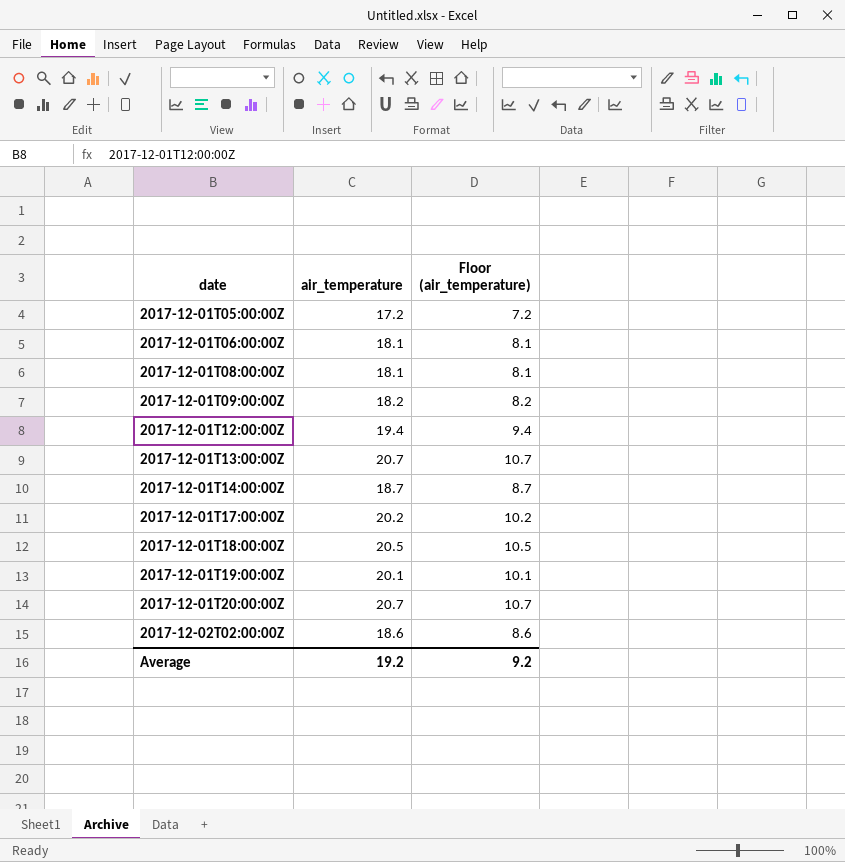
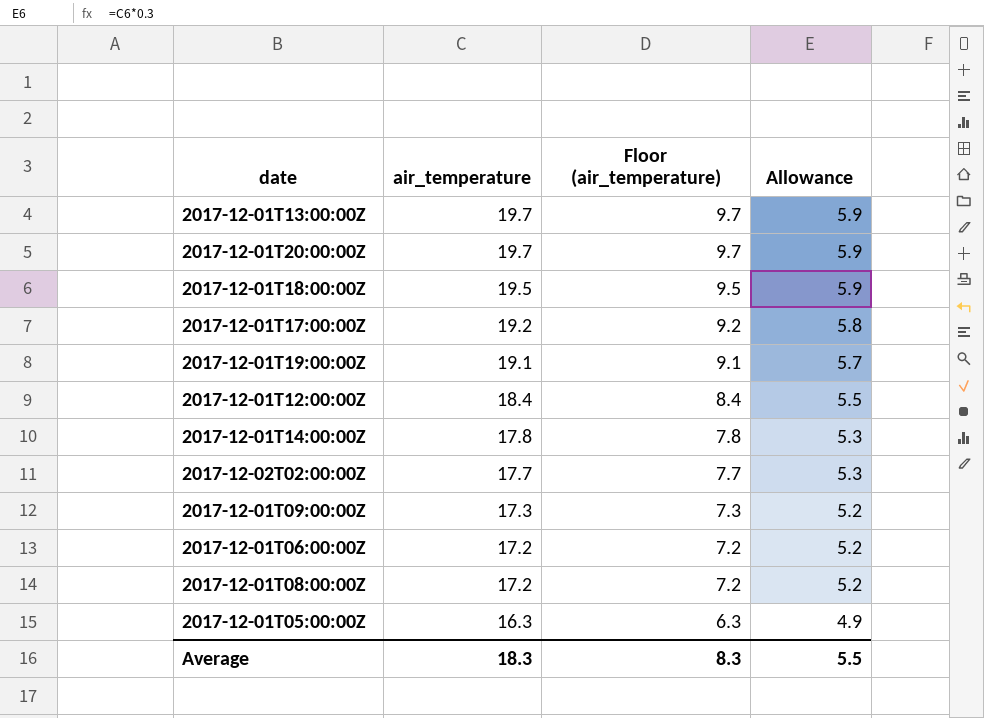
row order: date ascending -> air_temperature descending
column Allowance | formula: none -> [air_temperature] * 0.3
2017-12-01T13:00:00Z | air_temperature: 20.7 -> 19.7
2017-12-01T13:00:00Z | Floor (air_temperature): 10.7 -> 9.7
2017-12-01T20:00:00Z | air_temperature: 20.7 -> 19.7
2017-12-01T20:00:00Z | Floor (air_temperature): 10.7 -> 9.7
2017-12-01T18:00:00Z | air_temperature: 20.5 -> 19.5
2017-12-01T18:00:00Z | Floor (air_temperature): 10.5 -> 9.5
2017-12-01T17:00:00Z | air_temperature: 20.2 -> 19.2
2017-12-01T17:00:00Z | Floor (air_temperature): 10.2 -> 9.2
2017-12-01T19:00:00Z | air_temperature: 20.1 -> 19.1
2017-12-01T19:00:00Z | Floor (air_temperature): 10.1 -> 9.1
2017-12-01T12:00:00Z | air_temperature: 19.4 -> 18.4
2017-12-01T12:00:00Z | Floor (air_temperature): 9.4 -> 8.4
2017-12-01T14:00:00Z | air_temperature: 18.7 -> 17.8
2017-12-01T14:00:00Z | Floor (air_temperature): 8.7 -> 7.8
2017-12-02T02:00:00Z | air_temperature: 18.6 -> 17.7
2017-12-02T02:00:00Z | Floor (air_temperature): 8.6 -> 7.7
2017-12-01T09:00:00Z | air_temperature: 18.2 -> 17.3
2017-12-01T09:00:00Z | Floor (air_temperature): 8.2 -> 7.3
2017-12-01T06:00:00Z | air_temperature: 18.1 -> 17.2
2017-12-01T06:00:00Z | Floor (air_temperature): 8.1 -> 7.2
2017-12-01T08:00:00Z | air_temperature: 18.1 -> 17.2
2017-12-01T08:00:00Z | Floor (air_temperature): 8.1 -> 7.2
2017-12-01T05:00:00Z | air_temperature: 17.2 -> 16.3
2017-12-01T05:00:00Z | Floor (air_temperature): 7.2 -> 6.3
Average | air_temperature: 19.2 -> 18.3
Average | Floor (air_temperature): 9.2 -> 8.3

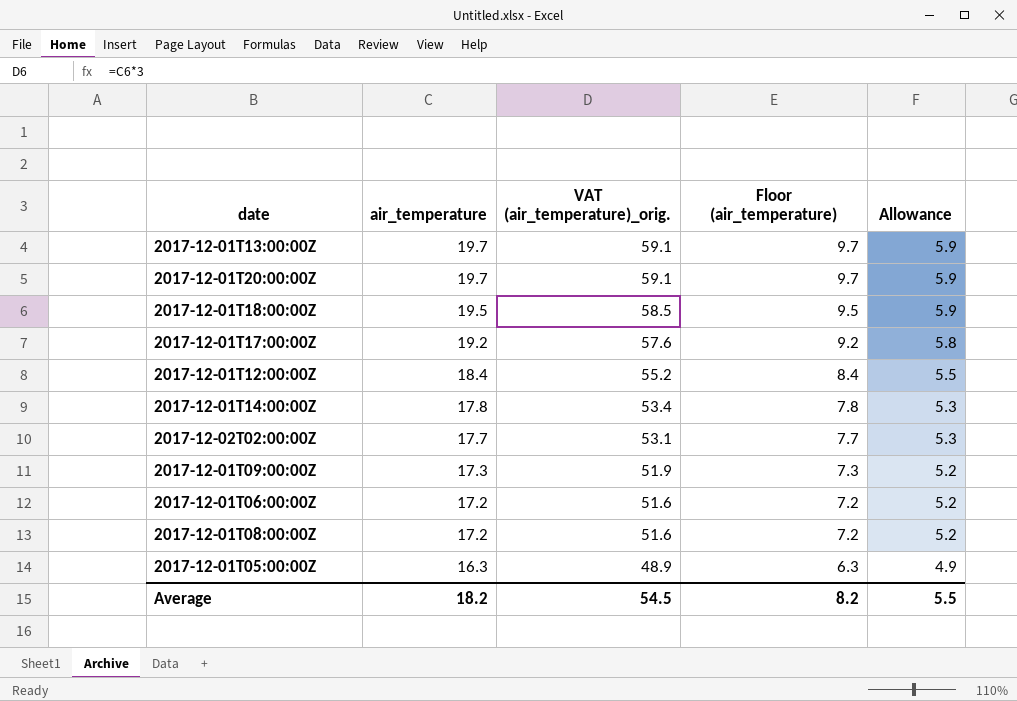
column VAT (air_temperature)_orig. | formula: none -> [air_temperature] * 3
row 2017-12-01T19:00:00Z: 19.1 | 9.1 | 5.7 -> none
Average | air_temperature: 18.3 -> 18.2
Average | Floor (air_temperature): 8.3 -> 8.2

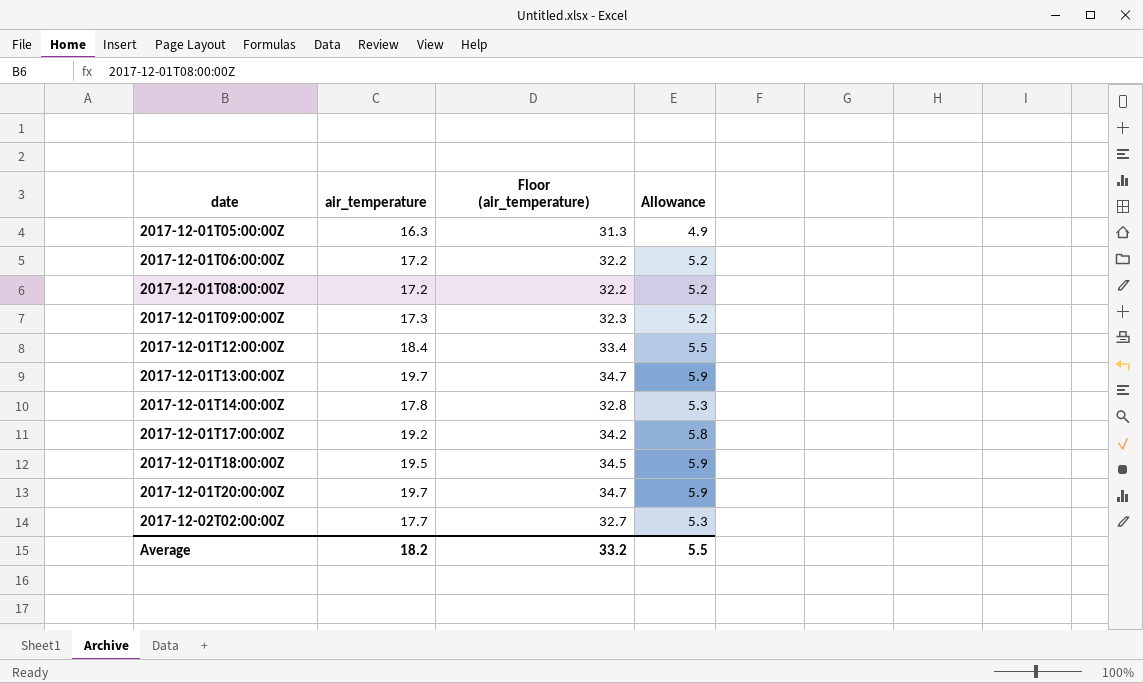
row order: air_temperature descending -> date ascending
column VAT (air_temperature)_orig. | formula: [air_temperature] * 3 -> none
column Floor (air_temperature) | formula: [air_temperature] - 10 -> [air_temperature] + 15
Average | Floor (air_temperature): 8.2 -> 33.2

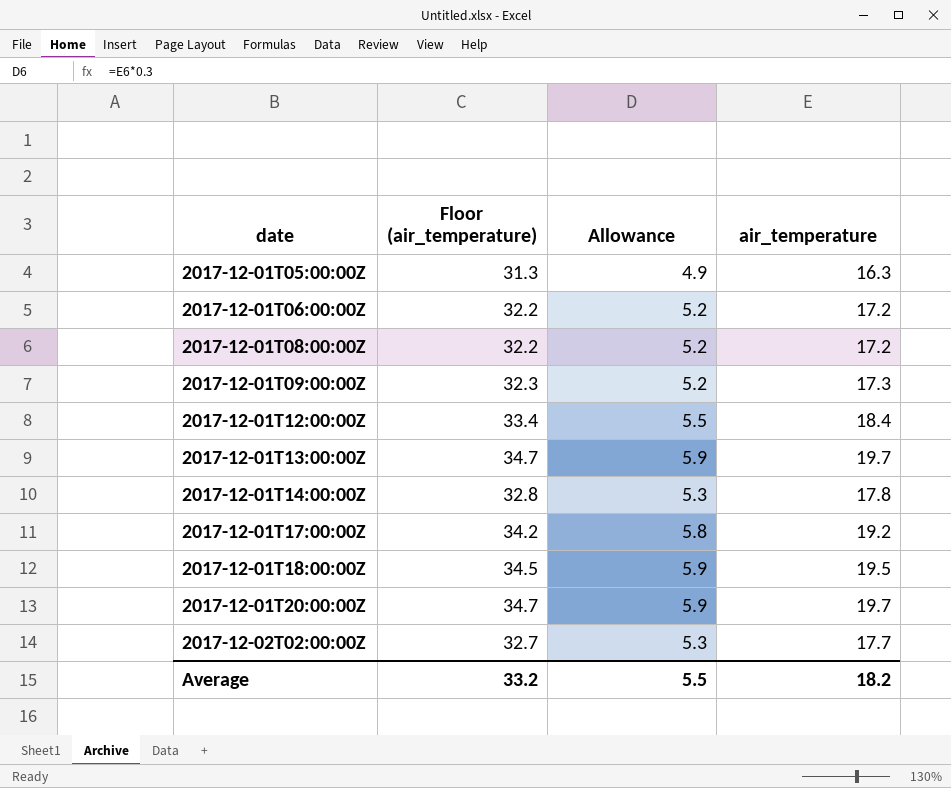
column air_temperature | position: 2 -> 4

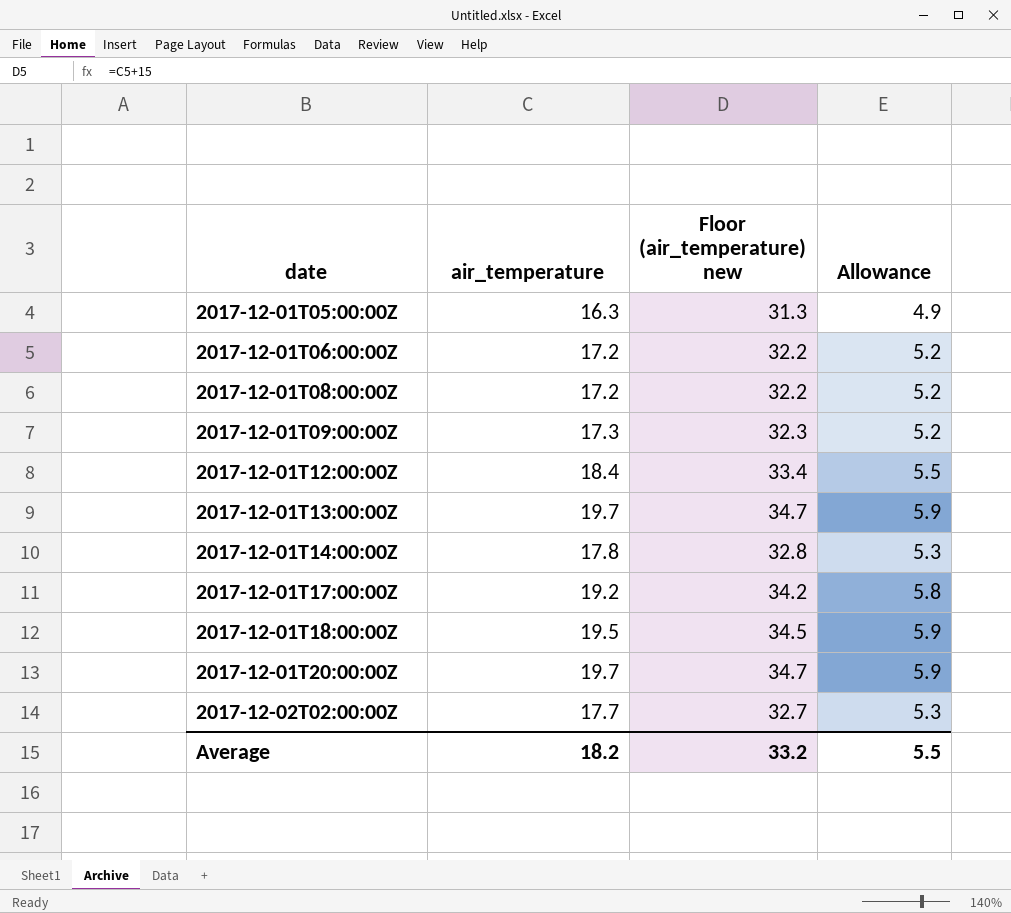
column air_temperature | position: 4 -> 2
column name: Floor (air_temperature) -> Floor (air_temperature) new

